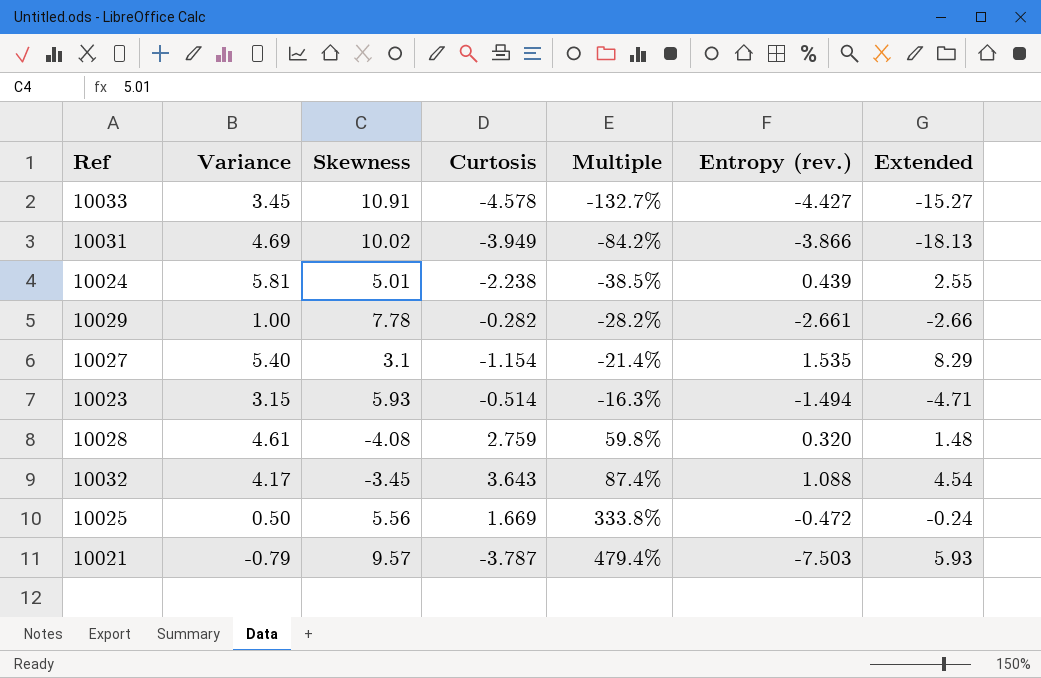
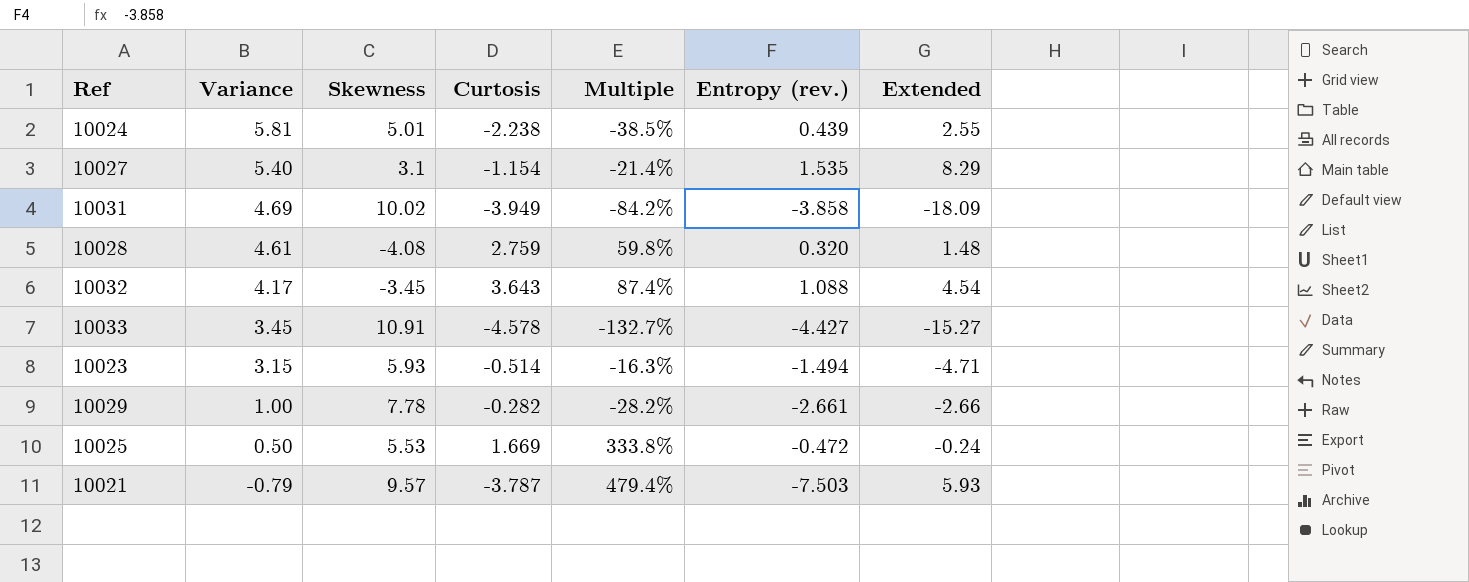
row order: Multiple ascending -> Variance descending
10031 | Entropy (rev.): -3.866 -> -3.858
10031 | Extended: -18.13 -> -18.09
10025 | Skewness: 5.56 -> 5.53

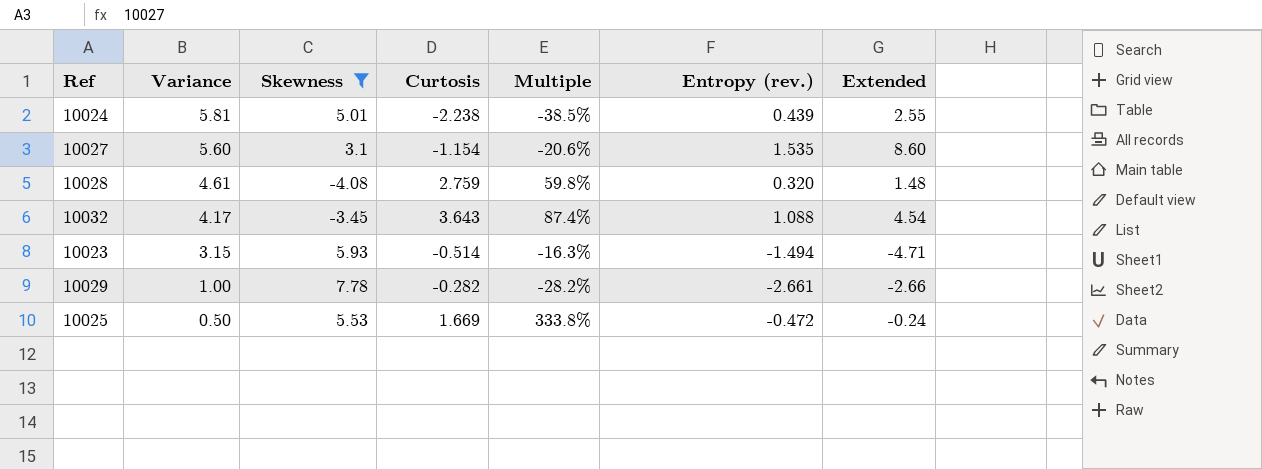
filter: none -> Skewness <= 7.78
10027 | Variance: 5.40 -> 5.60
10027 | Multiple: -21.4% -> -20.6%
10027 | Extended: 8.29 -> 8.60

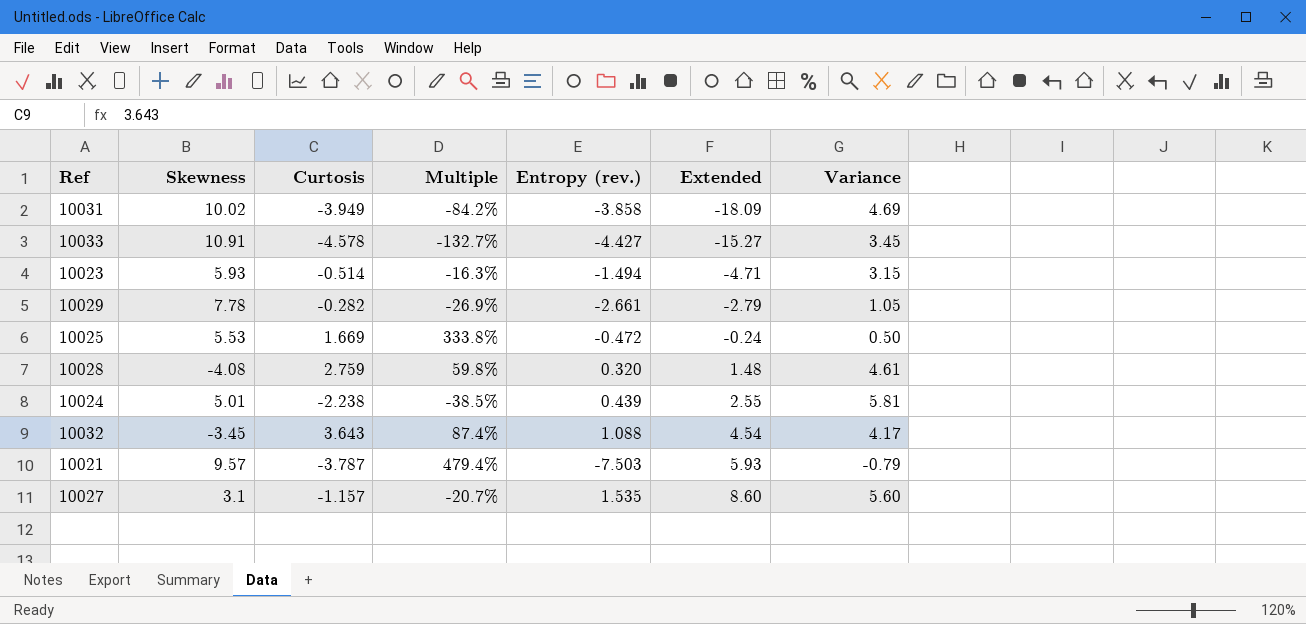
filter: Skewness <= 7.78 -> none
row order: Variance descending -> Extended ascending
column Variance | position: 2 -> 7
10029 | Multiple: -28.2% -> -26.9%
10029 | Extended: -2.66 -> -2.79
10029 | Variance: 1.00 -> 1.05
10027 | Curtosis: -1.154 -> -1.157
10027 | Multiple: -20.6% -> -20.7%

